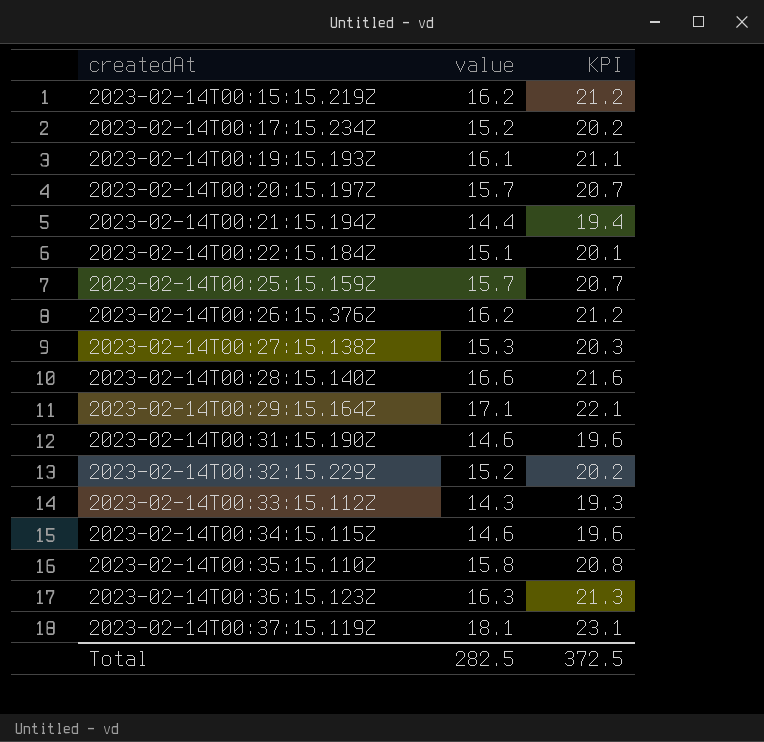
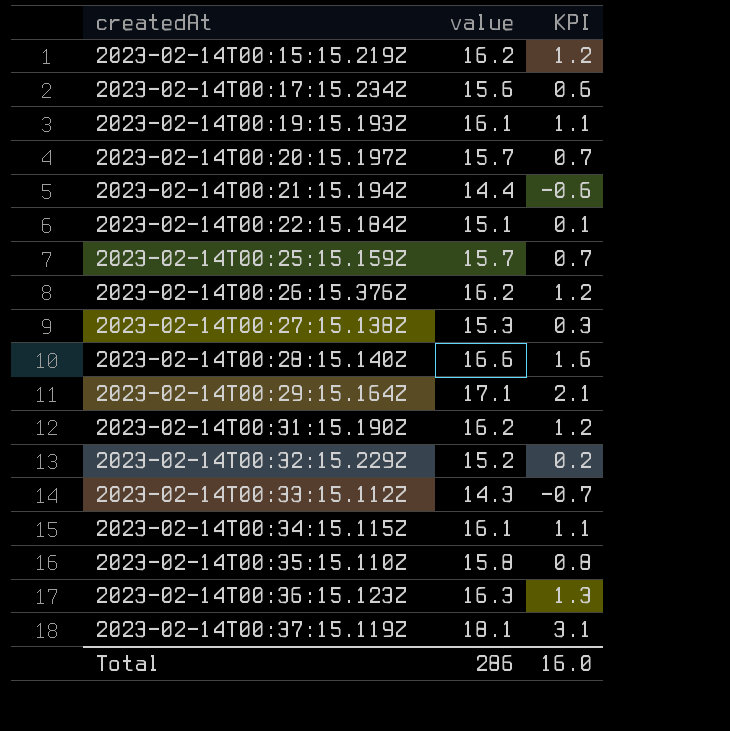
column KPI | formula: [value] + 5 -> [value] - 15
2023-02-14T00:17:15.234Z | value: 15.2 -> 15.6
2023-02-14T00:31:15.190Z | value: 14.6 -> 16.2
2023-02-14T00:34:15.115Z | value: 14.6 -> 16.1
Total | value: 282.5 -> 286
Total | KPI: 372.5 -> 16.0

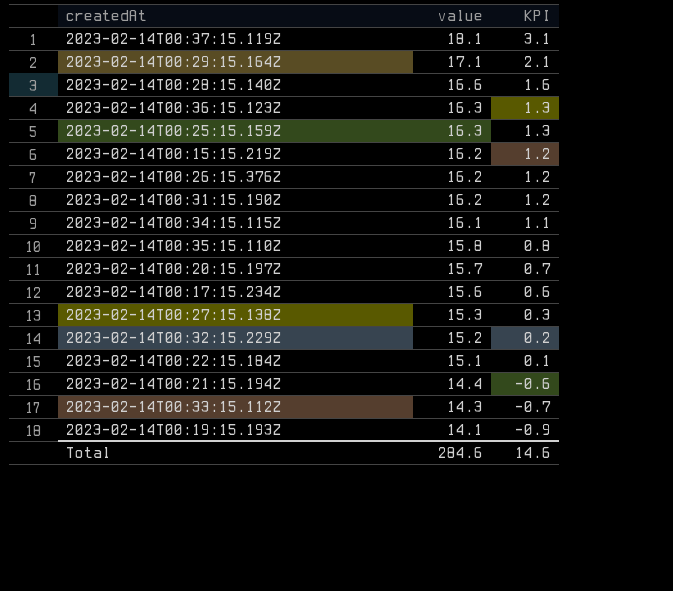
row order: createdAt ascending -> value descending
2023-02-14T00:25:15.159Z | value: 15.7 -> 16.3
2023-02-14T00:25:15.159Z | KPI: 0.7 -> 1.3
2023-02-14T00:19:15.193Z | value: 16.1 -> 14.1
2023-02-14T00:19:15.193Z | KPI: 1.1 -> -0.9
Total | value: 286 -> 284.6
Total | KPI: 16.0 -> 14.6

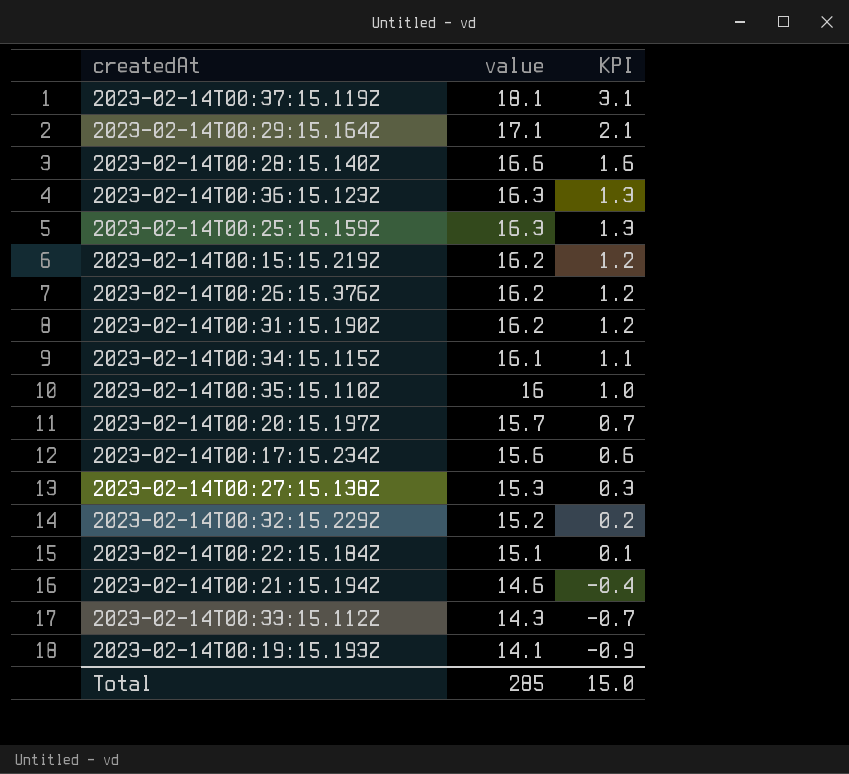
2023-02-14T00:35:15.110Z | value: 15.8 -> 16
2023-02-14T00:35:15.110Z | KPI: 0.8 -> 1.0
2023-02-14T00:21:15.194Z | value: 14.4 -> 14.6
2023-02-14T00:21:15.194Z | KPI: -0.6 -> -0.4
Total | value: 284.6 -> 285
Total | KPI: 14.6 -> 15.0

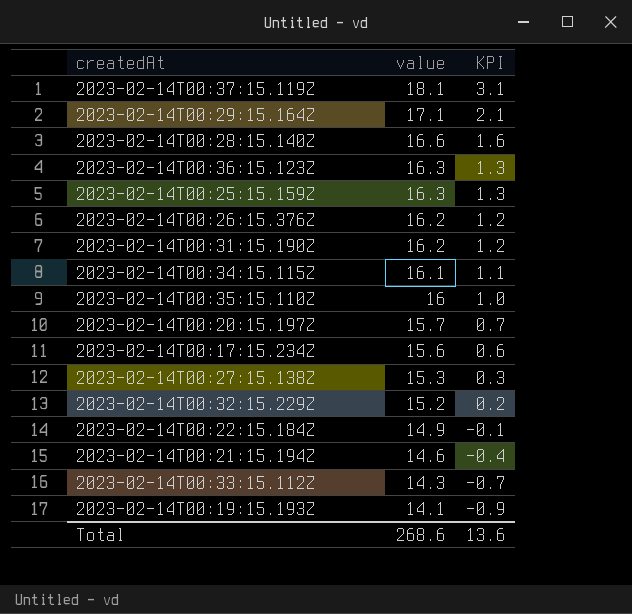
row 2023-02-14T00:15:15.219Z: 16.2 | 1.2 -> none
2023-02-14T00:22:15.184Z | value: 15.1 -> 14.9
2023-02-14T00:22:15.184Z | KPI: 0.1 -> -0.1
Total | value: 285 -> 268.6
Total | KPI: 15.0 -> 13.6

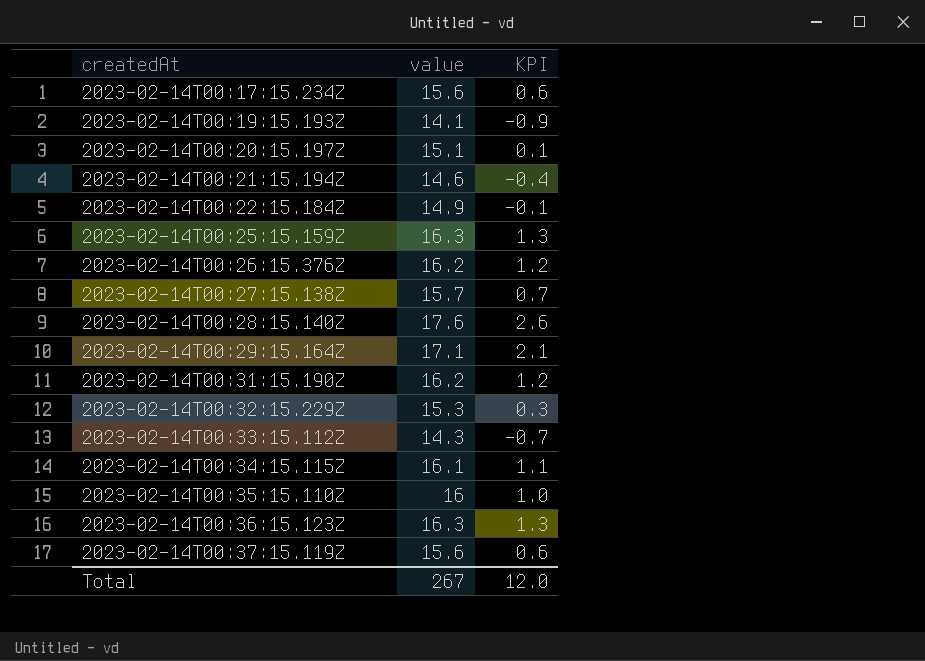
row order: value descending -> createdAt ascending
2023-02-14T00:20:15.197Z | value: 15.7 -> 15.1
2023-02-14T00:20:15.197Z | KPI: 0.7 -> 0.1
2023-02-14T00:27:15.138Z | value: 15.3 -> 15.7
2023-02-14T00:27:15.138Z | KPI: 0.3 -> 0.7
2023-02-14T00:28:15.140Z | value: 16.6 -> 17.6
2023-02-14T00:28:15.140Z | KPI: 1.6 -> 2.6
2023-02-14T00:32:15.229Z | value: 15.2 -> 15.3
2023-02-14T00:32:15.229Z | KPI: 0.2 -> 0.3
2023-02-14T00:37:15.119Z | value: 18.1 -> 15.6
2023-02-14T00:37:15.119Z | KPI: 3.1 -> 0.6
Total | value: 268.6 -> 267
Total | KPI: 13.6 -> 12.0

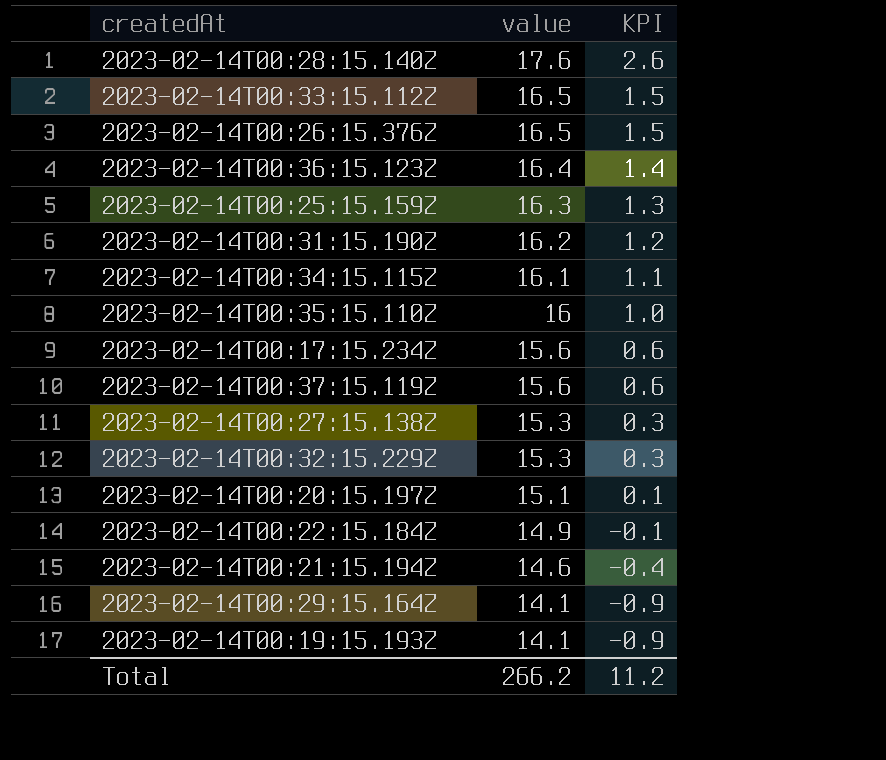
row order: createdAt ascending -> value descending
2023-02-14T00:33:15.112Z | value: 14.3 -> 16.5
2023-02-14T00:33:15.112Z | KPI: -0.7 -> 1.5
2023-02-14T00:26:15.376Z | value: 16.2 -> 16.5
2023-02-14T00:26:15.376Z | KPI: 1.2 -> 1.5
2023-02-14T00:36:15.123Z | value: 16.3 -> 16.4
2023-02-14T00:36:15.123Z | KPI: 1.3 -> 1.4
2023-02-14T00:27:15.138Z | value: 15.7 -> 15.3
2023-02-14T00:27:15.138Z | KPI: 0.7 -> 0.3
2023-02-14T00:29:15.164Z | value: 17.1 -> 14.1
2023-02-14T00:29:15.164Z | KPI: 2.1 -> -0.9
Total | value: 267 -> 266.2
Total | KPI: 12.0 -> 11.2

